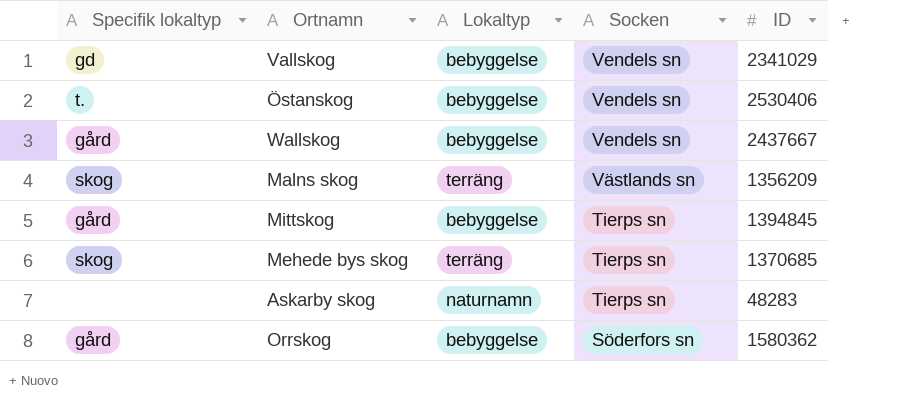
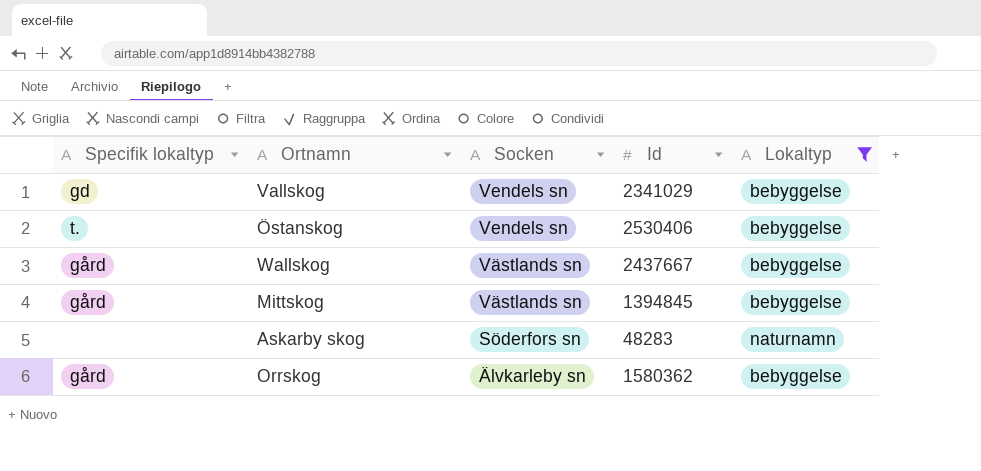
filter: none -> Lokaltyp != terräng
column name: ID -> Id
column Lokaltyp | position: 3 -> 5
Wallskog | Socken: Vendels sn -> Västlands sn
Mittskog | Socken: Tierps sn -> Västlands sn
Askarby skog | Socken: Tierps sn -> Söderfors sn
Orrskog | Socken: Söderfors sn -> Älvkarleby sn

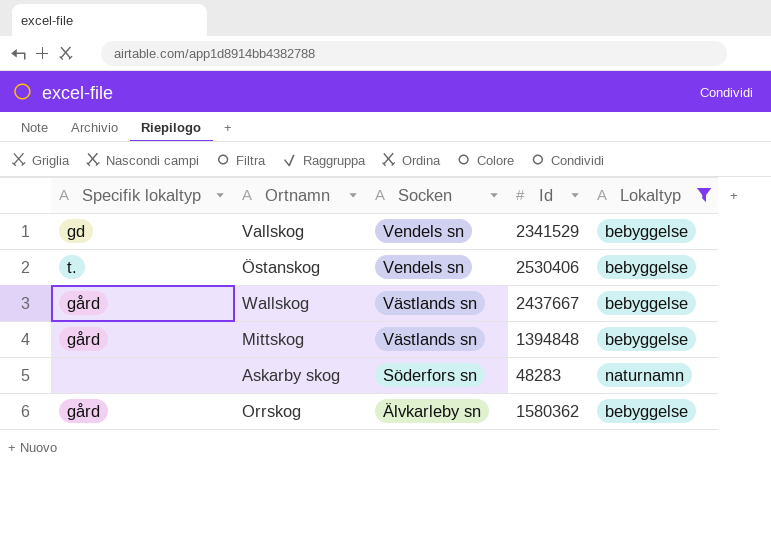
Vallskog | Id: 2341029 -> 2341529
Mittskog | Id: 1394845 -> 1394848

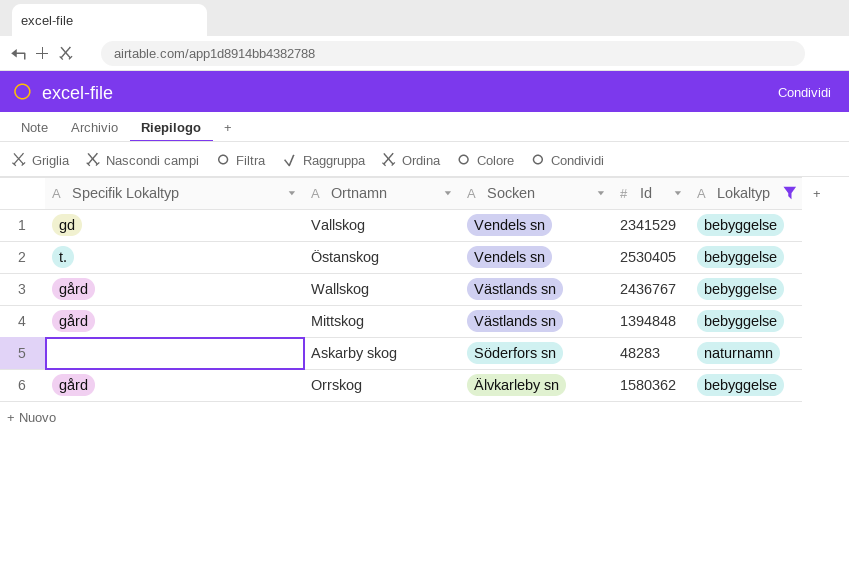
column name: Specifik lokaltyp -> Specifik Lokaltyp
Östanskog | Id: 2530406 -> 2530405
Wallskog | Id: 2437667 -> 2436767

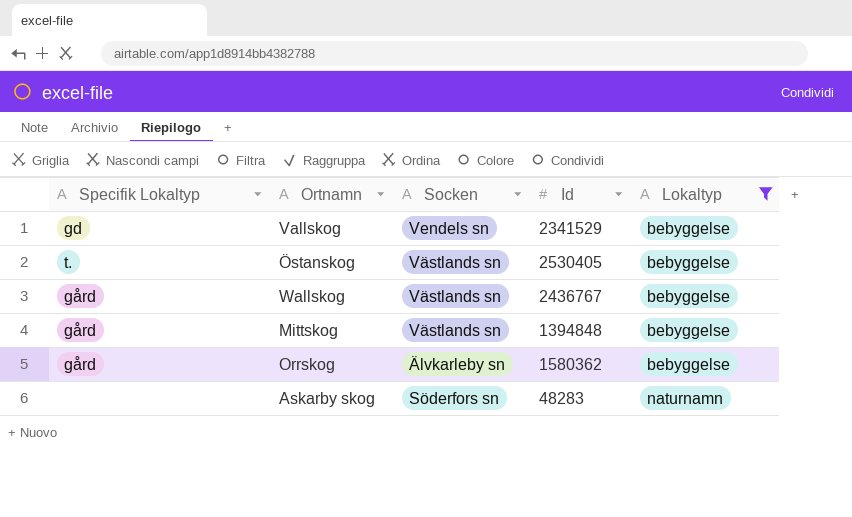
row order: Socken descending -> Lokaltyp ascending
Östanskog | Socken: Vendels sn -> Västlands sn

